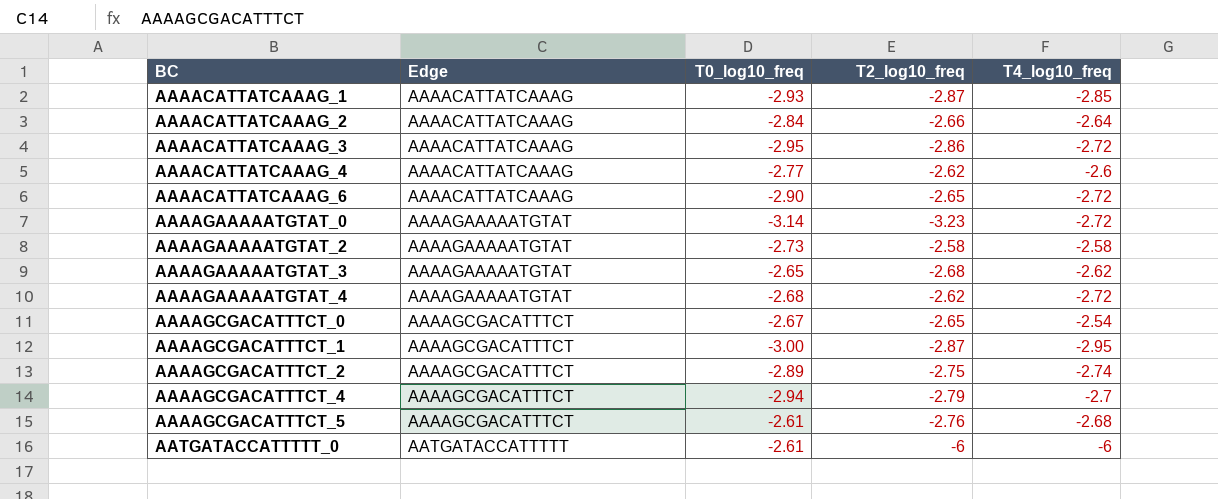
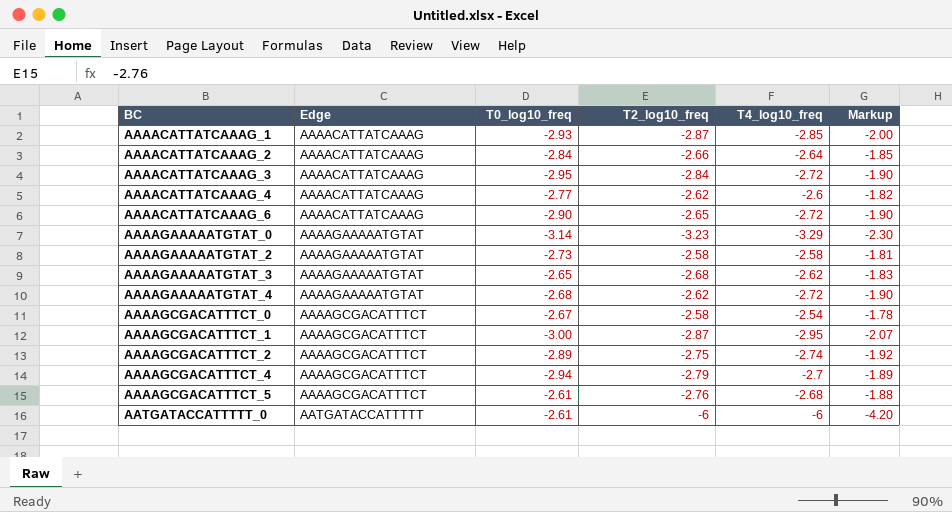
column Markup | formula: none -> [T4_log10_freq] * 0.7
AAAACATTATCAAAG_3 | T2_log10_freq: -2.86 -> -2.84
AAAAGAAAAATGTAT_0 | T4_log10_freq: -2.72 -> -3.29
AAAAGCGACATTTCT_0 | T2_log10_freq: -2.65 -> -2.58

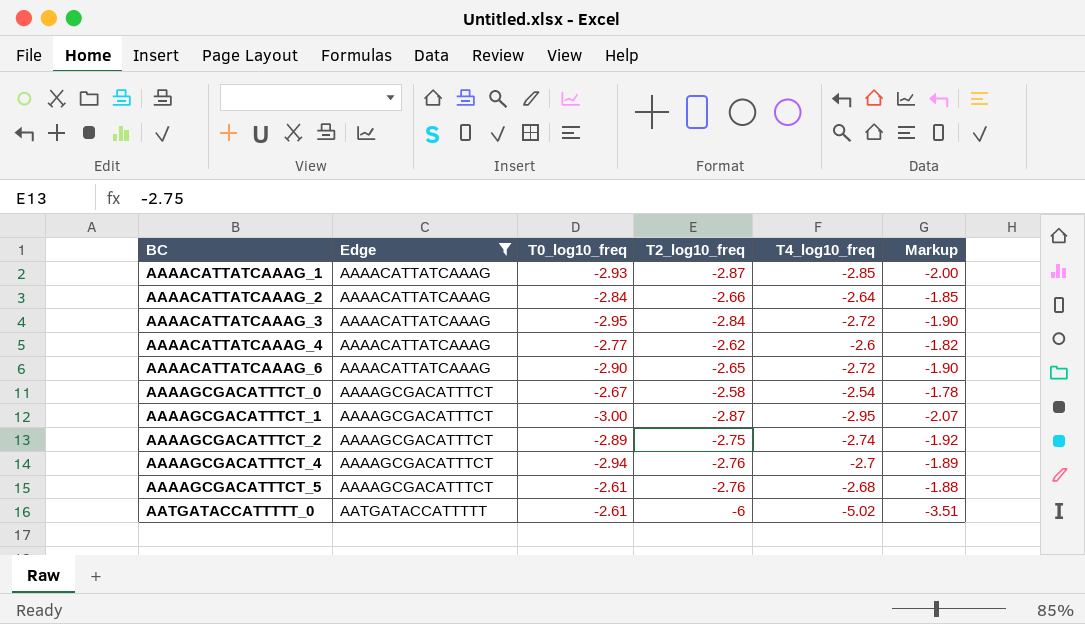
filter: none -> Edge != AAAAGAAAAATGTAT
AAAAGCGACATTTCT_4 | T2_log10_freq: -2.79 -> -2.76
AATGATACCATTTTT_0 | T4_log10_freq: -6 -> -5.02
AATGATACCATTTTT_0 | Markup: -4.20 -> -3.51

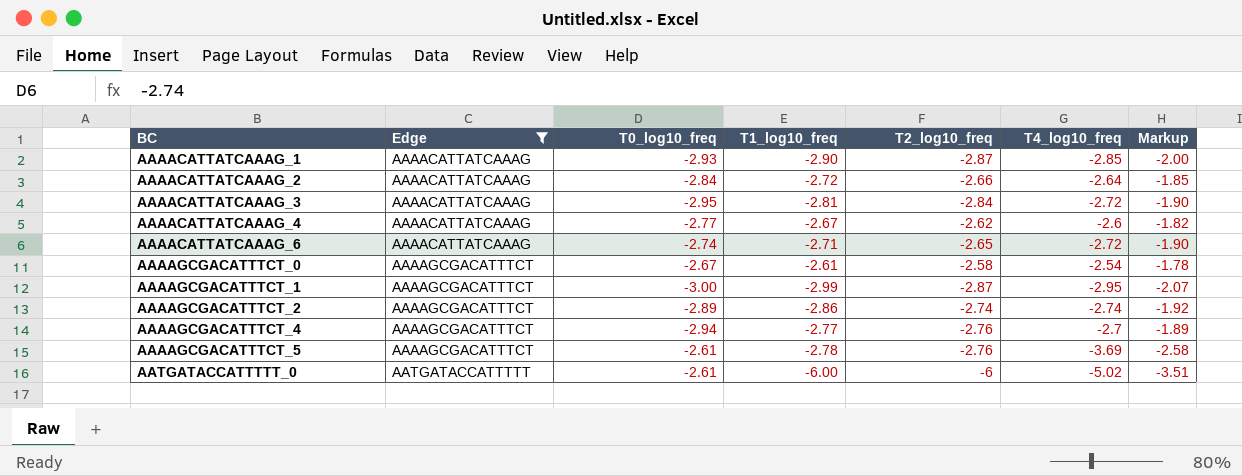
column T1_log10_freq | position: none -> 4
AAAACATTATCAAAG_6 | T0_log10_freq: -2.90 -> -2.74
AAAAGCGACATTTCT_2 | T2_log10_freq: -2.75 -> -2.74
AAAAGCGACATTTCT_5 | T4_log10_freq: -2.68 -> -3.69
AAAAGCGACATTTCT_5 | Markup: -1.88 -> -2.58

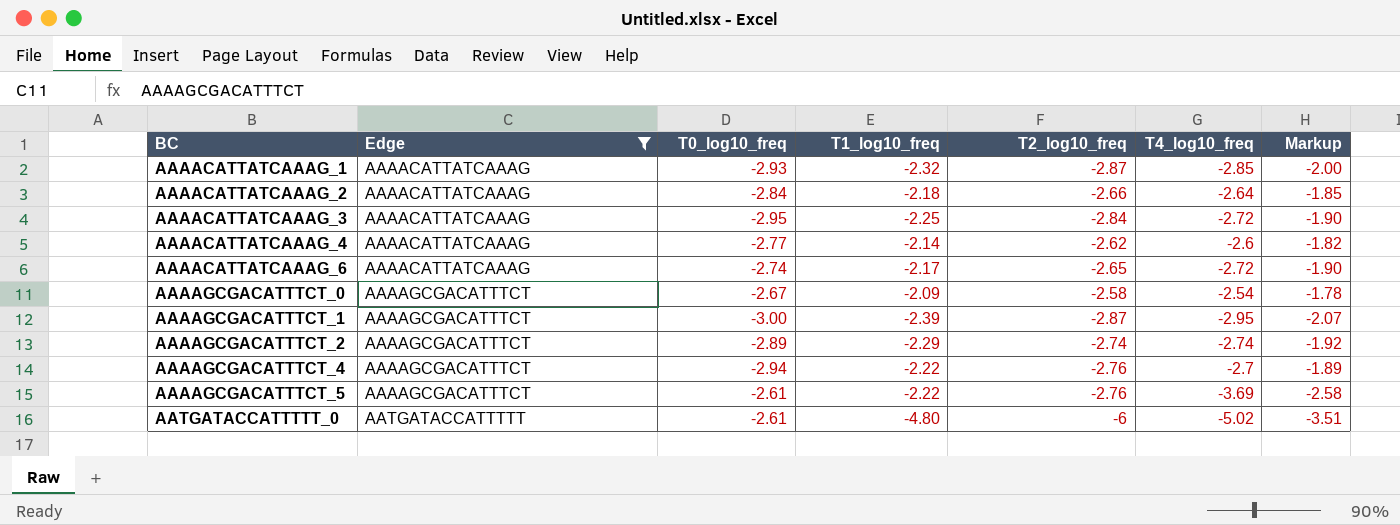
AAAACATTATCAAAG_1 | T1_log10_freq: -2.90 -> -2.32
AAAACATTATCAAAG_2 | T1_log10_freq: -2.72 -> -2.18
AAAACATTATCAAAG_3 | T1_log10_freq: -2.81 -> -2.25
AAAACATTATCAAAG_4 | T1_log10_freq: -2.67 -> -2.14
AAAACATTATCAAAG_6 | T1_log10_freq: -2.71 -> -2.17
AAAAGCGACATTTCT_0 | T1_log10_freq: -2.61 -> -2.09
AAAAGCGACATTTCT_1 | T1_log10_freq: -2.99 -> -2.39
AAAAGCGACATTTCT_2 | T1_log10_freq: -2.86 -> -2.29
AAAAGCGACATTTCT_4 | T1_log10_freq: -2.77 -> -2.22
AAAAGCGACATTTCT_5 | T1_log10_freq: -2.78 -> -2.22
AATGATACCATTTTT_0 | T1_log10_freq: -6.00 -> -4.80

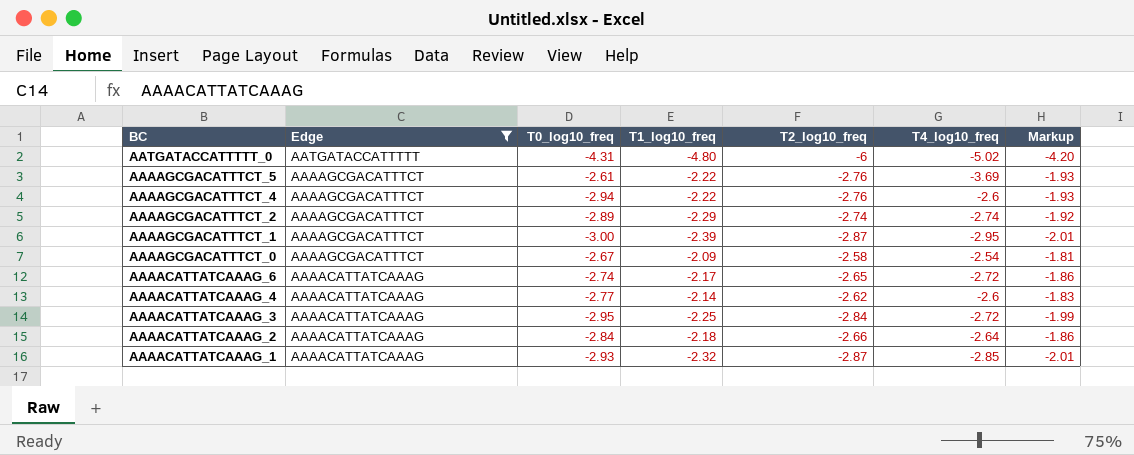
row order: BC ascending -> BC descending
column Markup | formula: [T4_log10_freq] * 0.7 -> [T2_log10_freq] * 0.7
AATGATACCATTTTT_0 | T0_log10_freq: -2.61 -> -4.31
AAAAGCGACATTTCT_4 | T4_log10_freq: -2.7 -> -2.6

